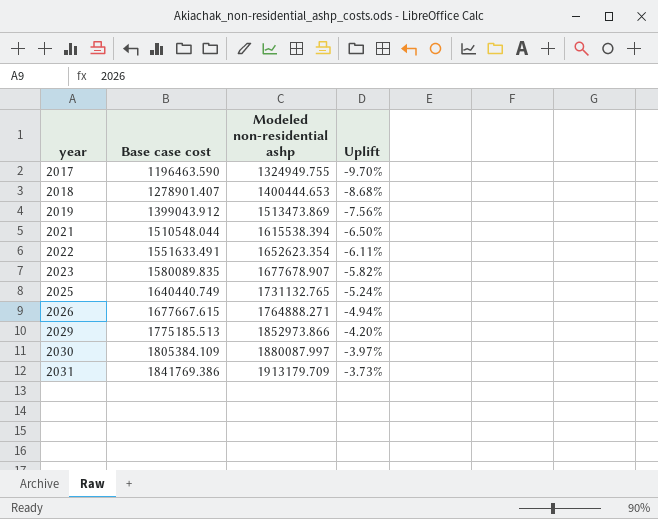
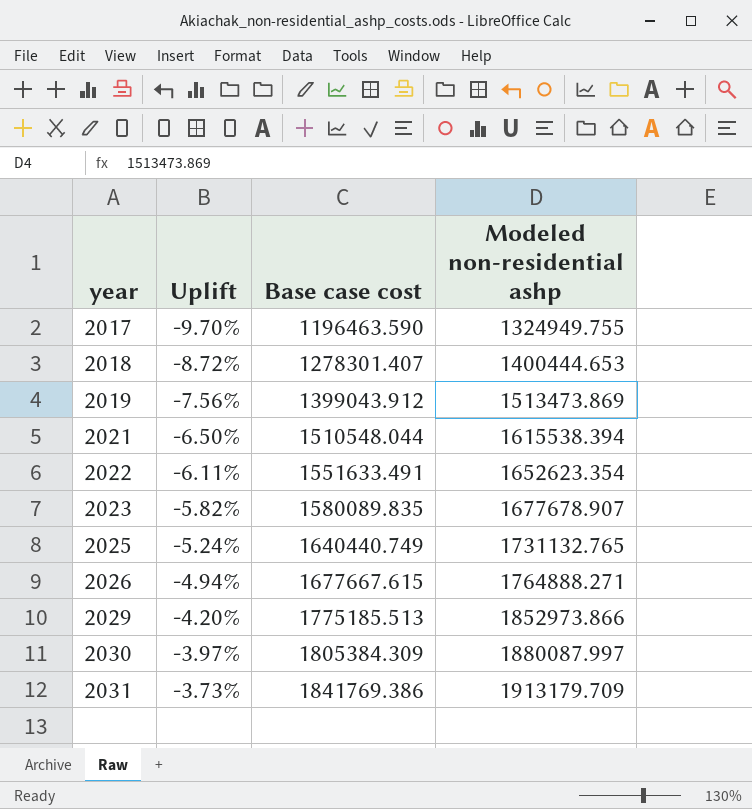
column Uplift | position: 4 -> 2
2018 | Uplift: -8.68% -> -8.72%
2018 | Base case cost: 1278901.407 -> 1278301.407
2030 | Base case cost: 1805384.109 -> 1805384.309

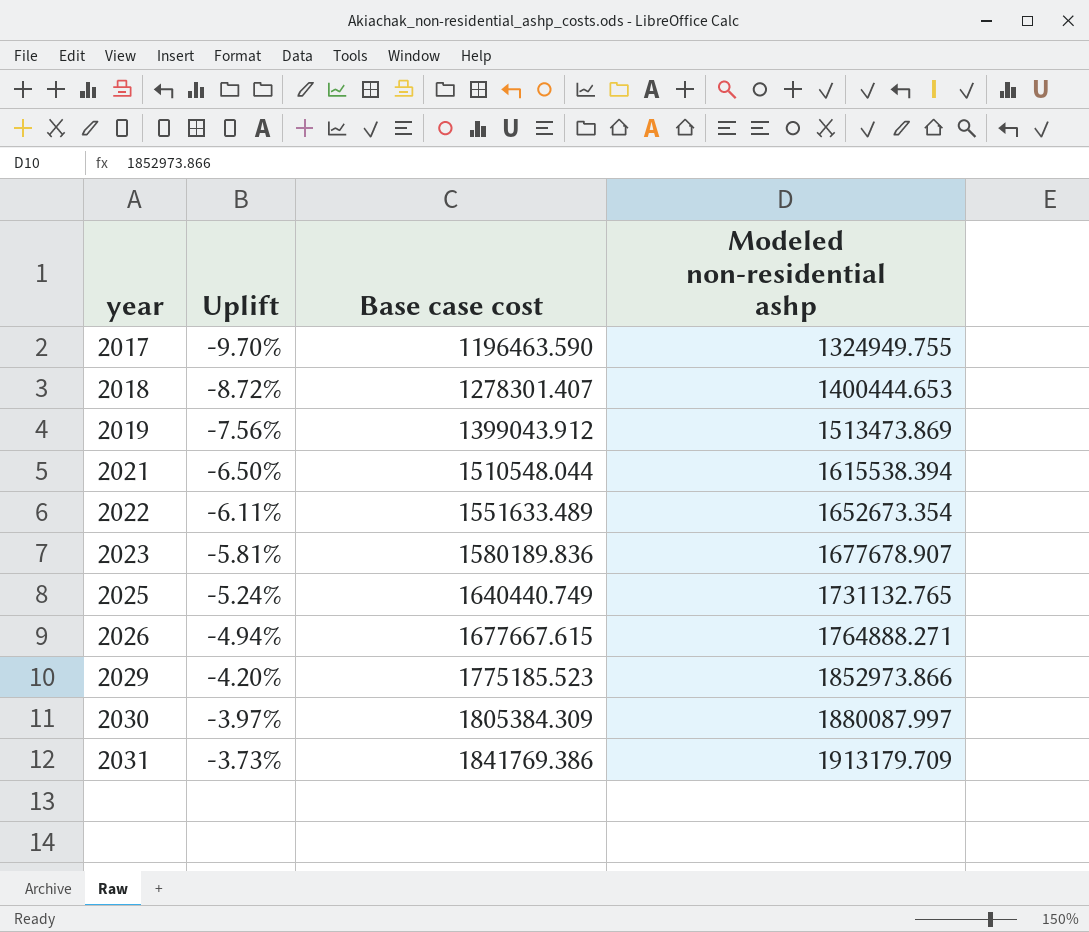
2022 | Base case cost: 1551633.491 -> 1551633.489
2022 | Modeled non-residential ashp: 1652623.354 -> 1652673.354
2023 | Uplift: -5.82% -> -5.81%
2023 | Base case cost: 1580089.835 -> 1580189.836
2029 | Base case cost: 1775185.513 -> 1775185.523

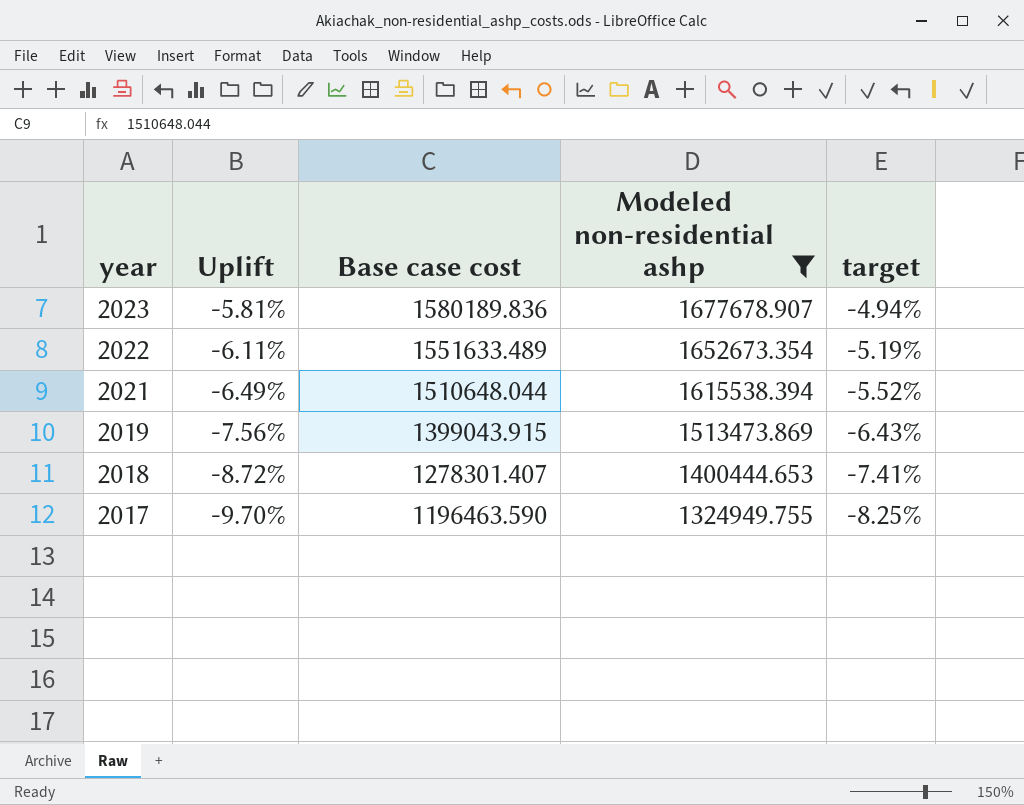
filter: none -> Modeled non-residential ashp <= 1677678.907
row order: year ascending -> year descending
column target | formula: none -> [Uplift] * 0.85
2021 | Uplift: -6.50% -> -6.49%
2021 | Base case cost: 1510548.044 -> 1510648.044
2019 | Base case cost: 1399043.912 -> 1399043.915

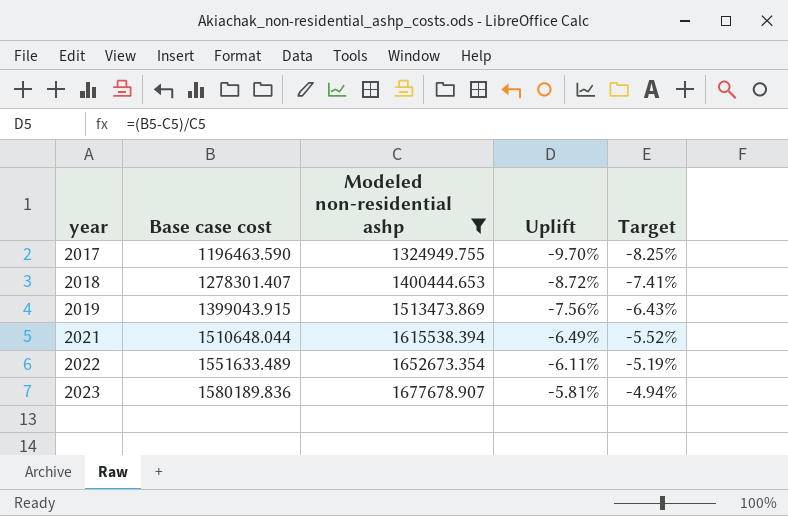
row order: year descending -> year ascending
column Uplift | position: 2 -> 4
column name: target -> Target

